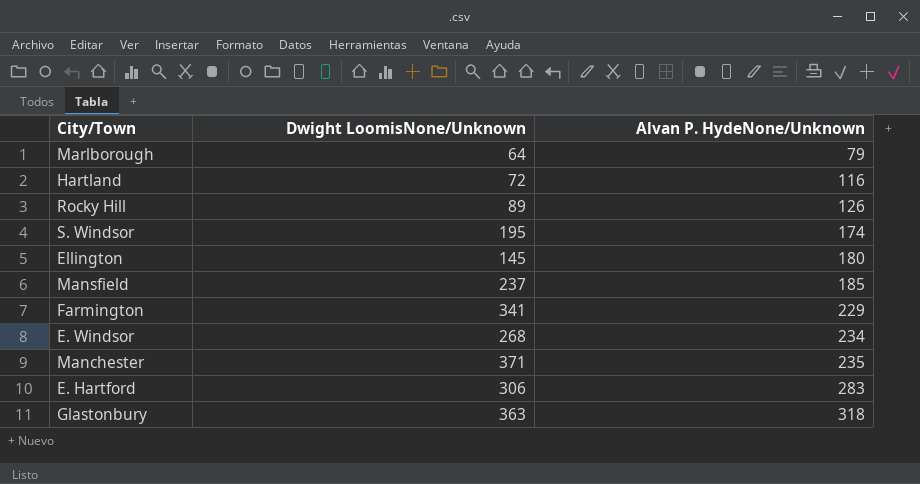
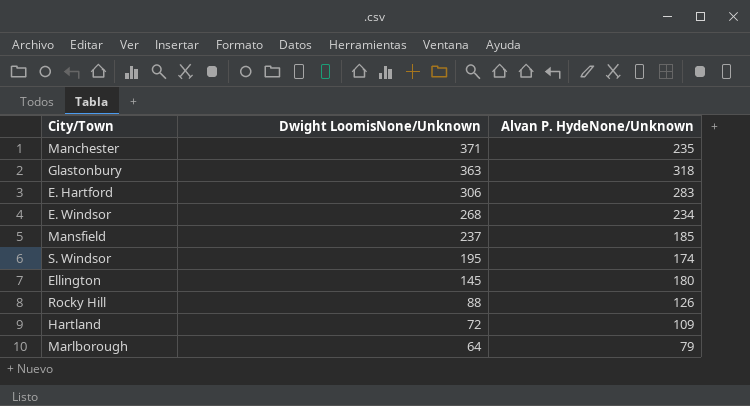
row order: Alvan P. HydeNone/Unknown ascending -> Dwight LoomisNone/Unknown descending
row Farmington: 341 | 229 -> none
Rocky Hill | Dwight LoomisNone/Unknown: 89 -> 88
Hartland | Alvan P. HydeNone/Unknown: 116 -> 109

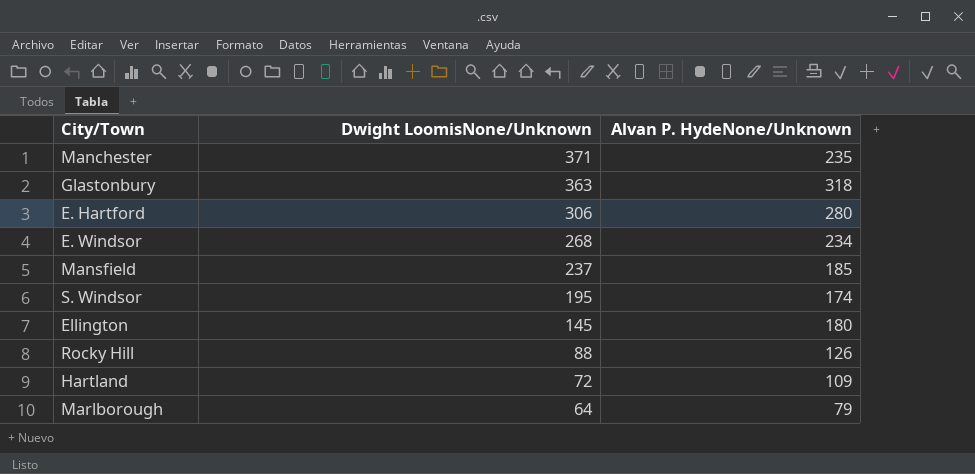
E. Hartford | Alvan P. HydeNone/Unknown: 283 -> 280

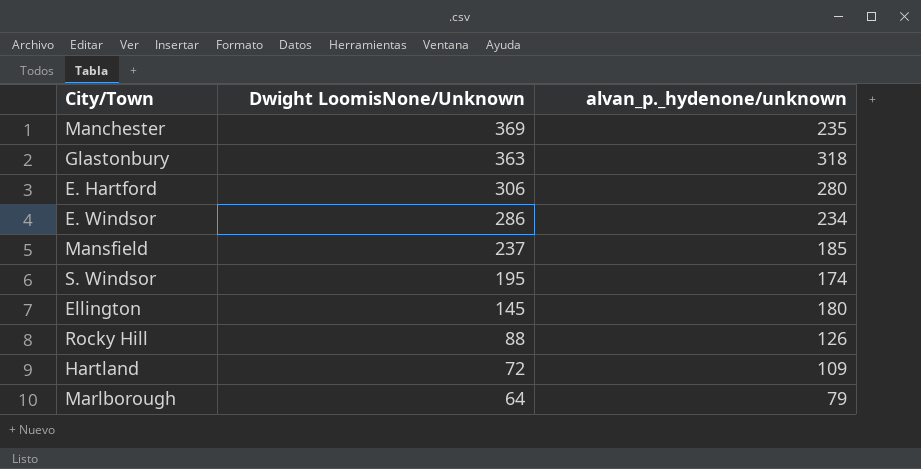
column name: Alvan P. HydeNone/Unknown -> alvan_p._hydenone/unknown
Manchester | Dwight LoomisNone/Unknown: 371 -> 369
E. Windsor | Dwight LoomisNone/Unknown: 268 -> 286

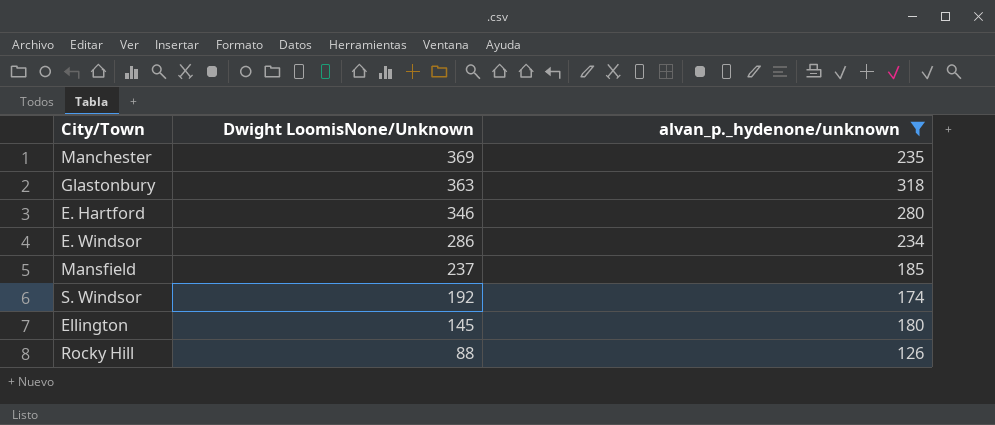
filter: none -> alvan_p._hydenone/unknown >= 126
E. Hartford | Dwight LoomisNone/Unknown: 306 -> 346
S. Windsor | Dwight LoomisNone/Unknown: 195 -> 192

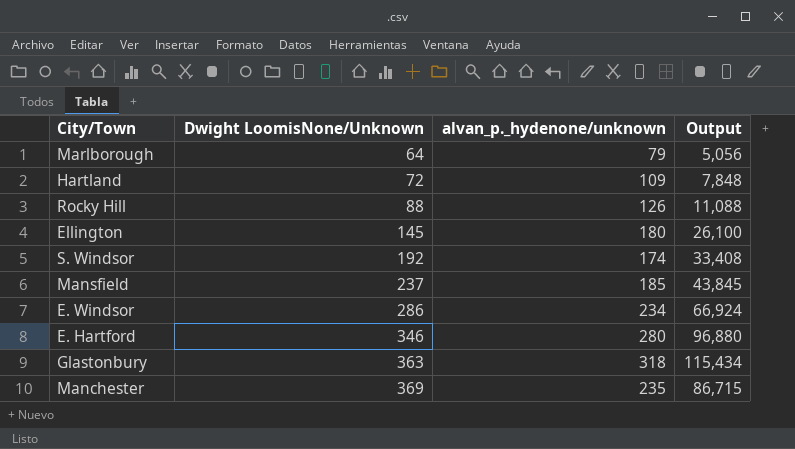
filter: alvan_p._hydenone/unknown >= 126 -> none
row order: Dwight LoomisNone/Unknown descending -> Dwight LoomisNone/Unknown ascending
column Output | formula: none -> [Dwight LoomisNone/Unknown] * [alvan_p._hydenone/unknown]

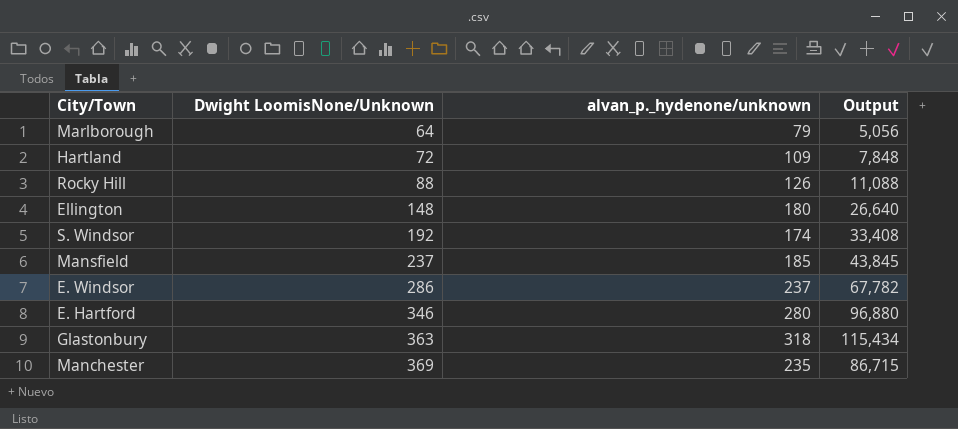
Ellington | Dwight LoomisNone/Unknown: 145 -> 148
Ellington | Output: 26,100 -> 26,640
E. Windsor | alvan_p._hydenone/unknown: 234 -> 237
E. Windsor | Output: 66,924 -> 67,782

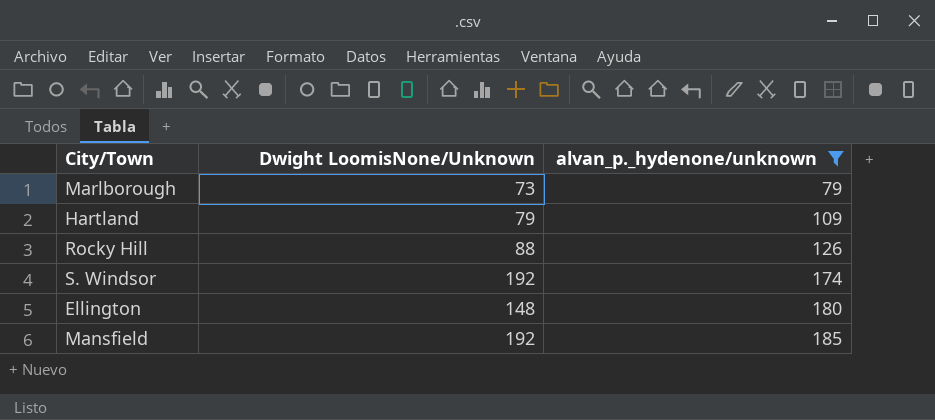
filter: none -> alvan_p._hydenone/unknown <= 185
row order: Dwight LoomisNone/Unknown ascending -> alvan_p._hydenone/unknown ascending
column Output | formula: [Dwight LoomisNone/Unknown] * [alvan_p._hydenone/unknown] -> none
Marlborough | Dwight LoomisNone/Unknown: 64 -> 73
Hartland | Dwight LoomisNone/Unknown: 72 -> 79
Mansfield | Dwight LoomisNone/Unknown: 237 -> 192

